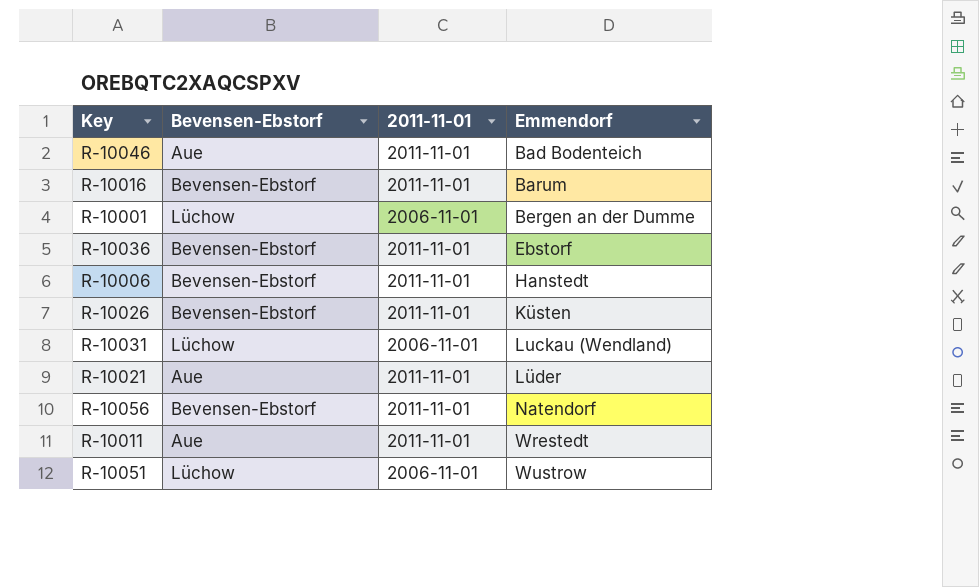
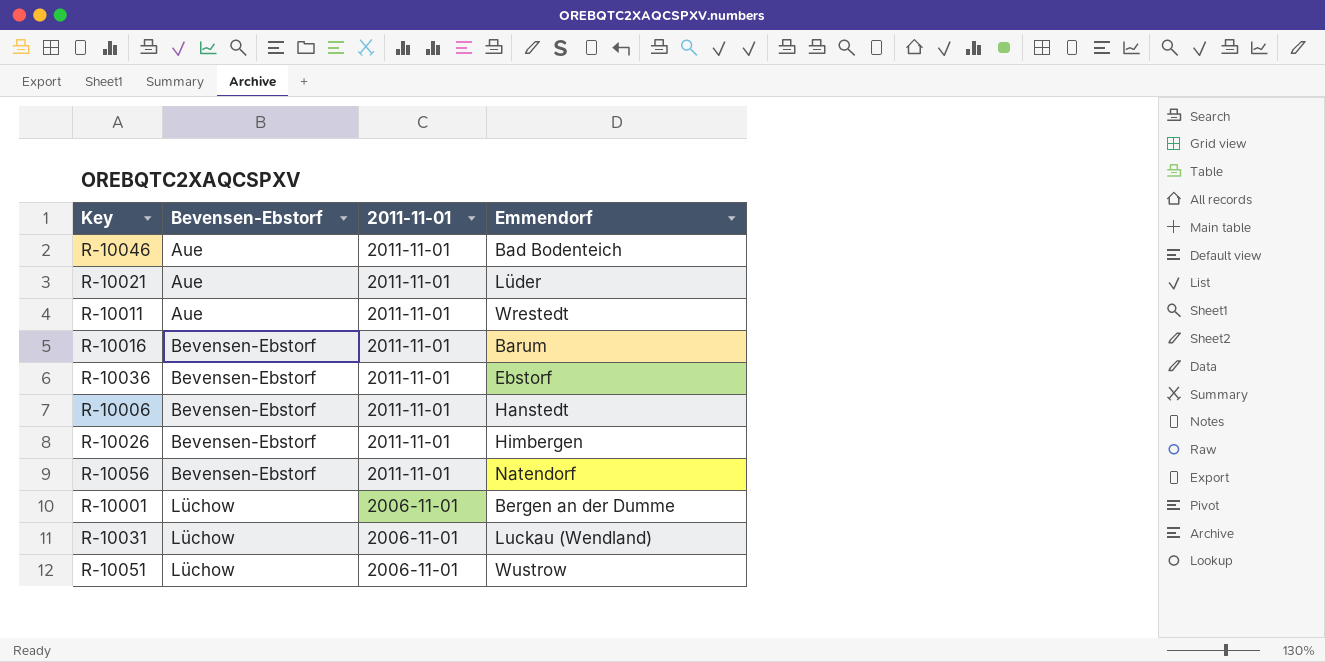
row order: Emmendorf ascending -> Bevensen-Ebstorf ascending
R-10026 | Emmendorf: Küsten -> Himbergen

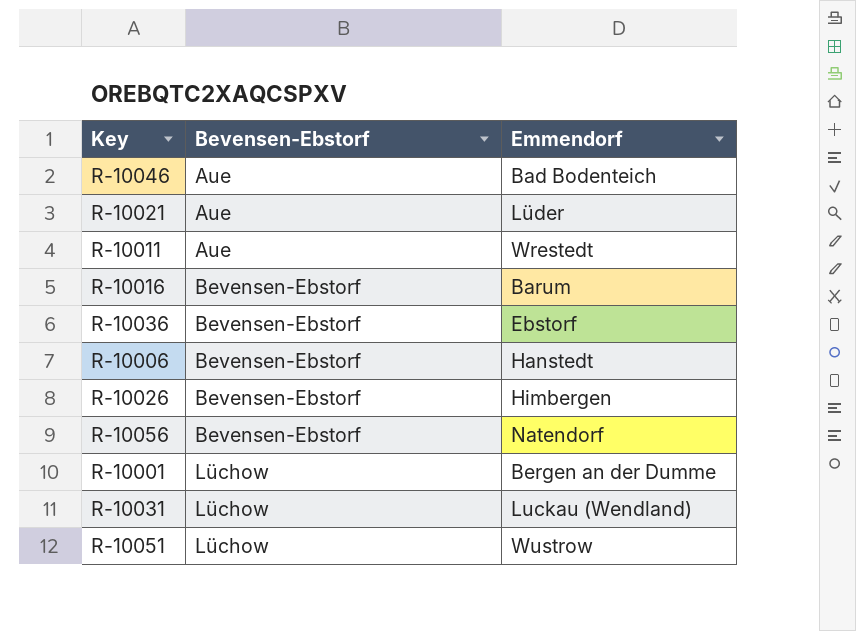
column 2011-11-01 | position: 3 -> none

